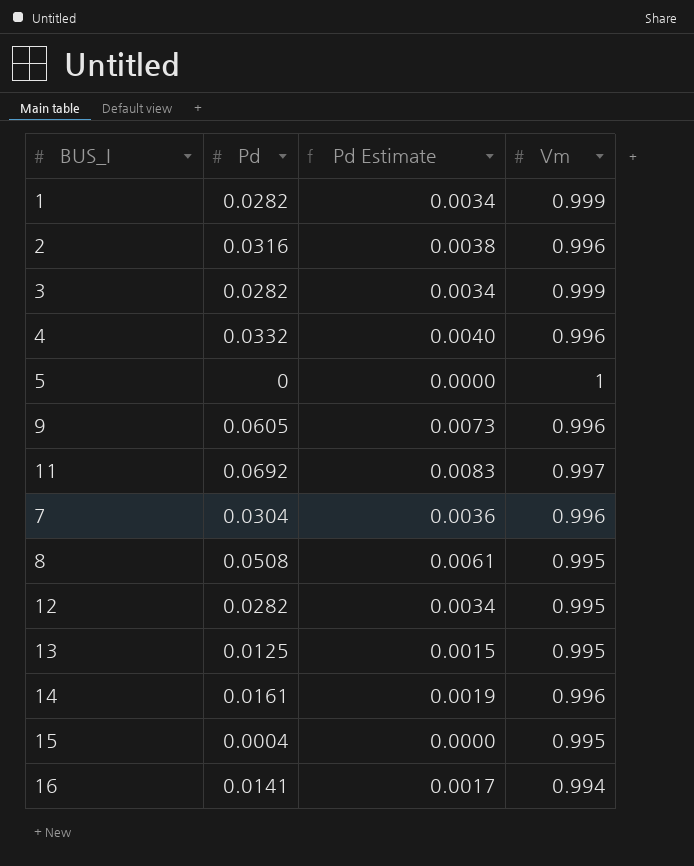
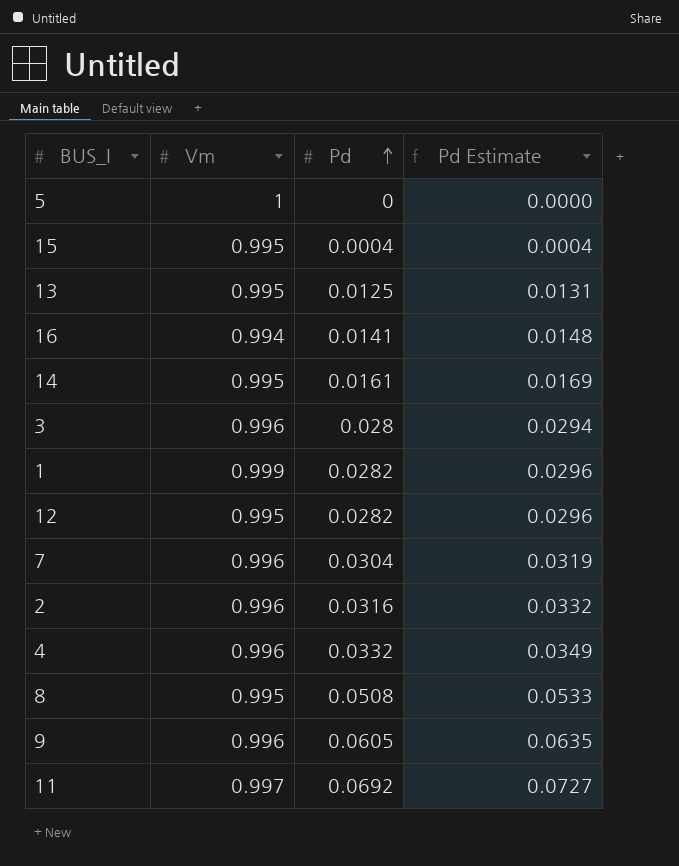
row order: none -> Pd ascending
column Vm | position: 4 -> 2
column Pd Estimate | formula: [Pd] * 0.12 -> [Pd] * 1.05
14 | Vm: 0.996 -> 0.995
3 | Vm: 0.999 -> 0.996
3 | Pd: 0.0282 -> 0.028

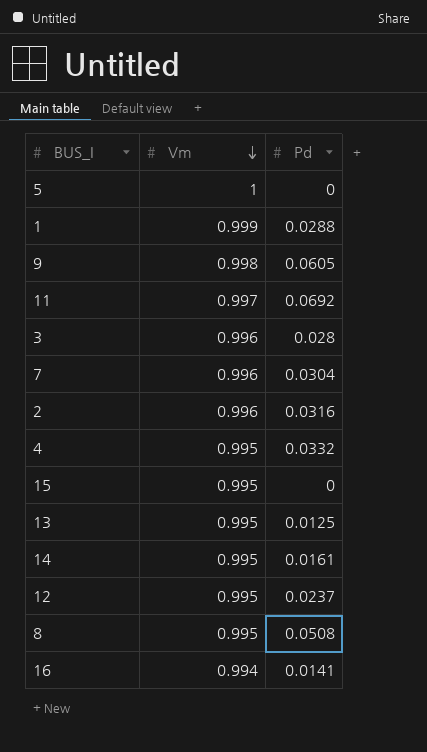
row order: Pd ascending -> Vm descending
column Pd Estimate | formula: [Pd] * 1.05 -> none
1 | Pd: 0.0282 -> 0.0288
9 | Vm: 0.996 -> 0.998
4 | Vm: 0.996 -> 0.995
15 | Pd: 0.0004 -> 0
12 | Pd: 0.0282 -> 0.0237

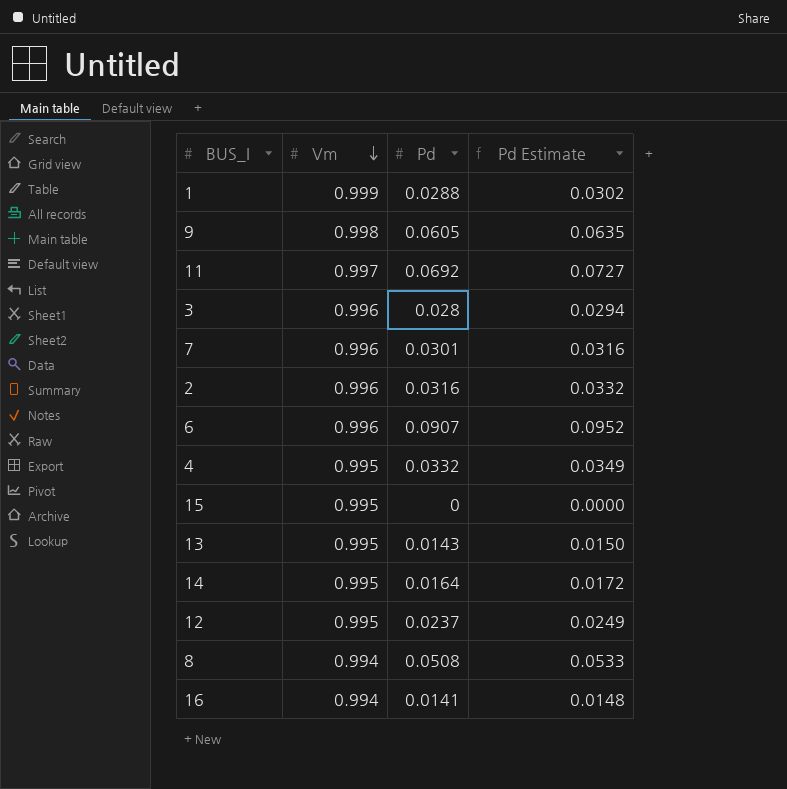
column Pd Estimate | formula: none -> [Pd] * 1.05
row 5: 1 | 0 -> none
7 | Pd: 0.0304 -> 0.0301
row 6: none -> 0.996 | 0.0907 | 0.0952
13 | Pd: 0.0125 -> 0.0143
14 | Pd: 0.0161 -> 0.0164
8 | Vm: 0.995 -> 0.994

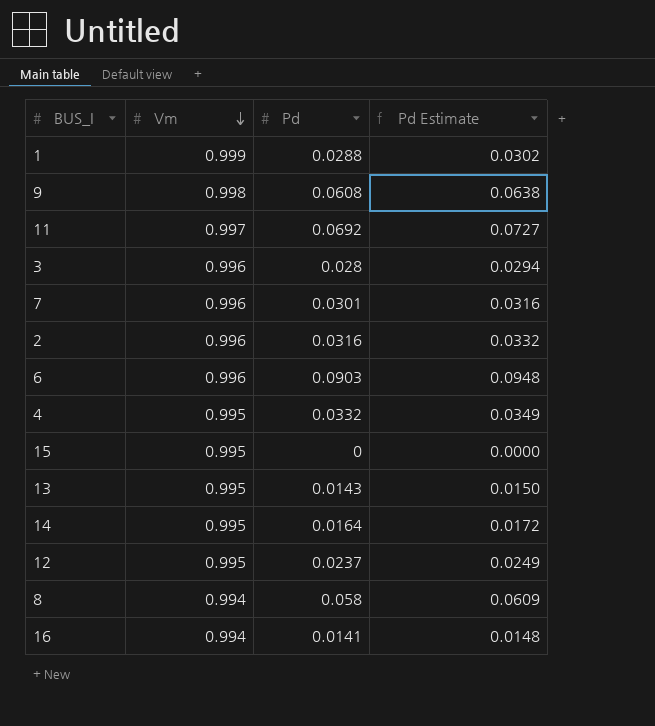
9 | Pd: 0.0605 -> 0.0608
9 | Pd Estimate: 0.0635 -> 0.0638
6 | Pd: 0.0907 -> 0.0903
6 | Pd Estimate: 0.0952 -> 0.0948
8 | Pd: 0.0508 -> 0.058
8 | Pd Estimate: 0.0533 -> 0.0609

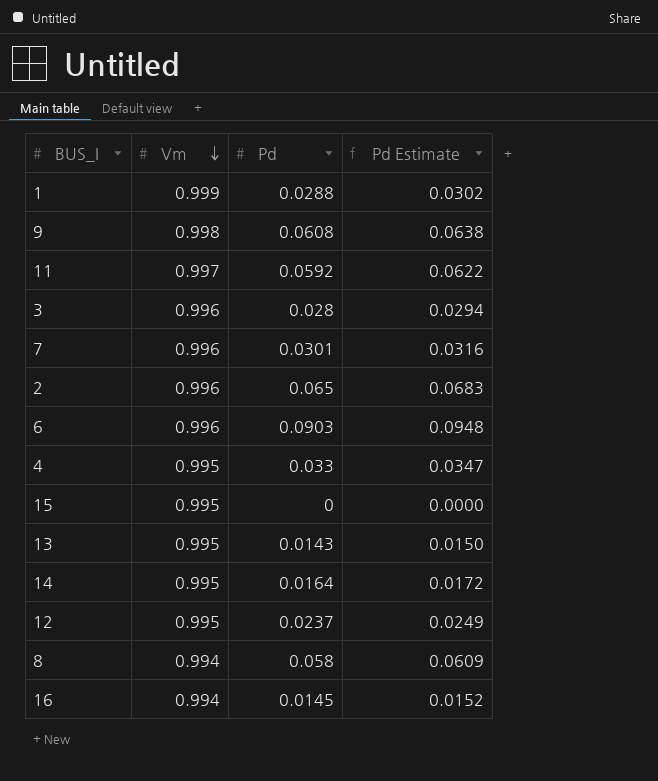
11 | Pd: 0.0692 -> 0.0592
11 | Pd Estimate: 0.0727 -> 0.0622
2 | Pd: 0.0316 -> 0.065
2 | Pd Estimate: 0.0332 -> 0.0683
4 | Pd: 0.0332 -> 0.033
4 | Pd Estimate: 0.0349 -> 0.0347
16 | Pd: 0.0141 -> 0.0145
16 | Pd Estimate: 0.0148 -> 0.0152

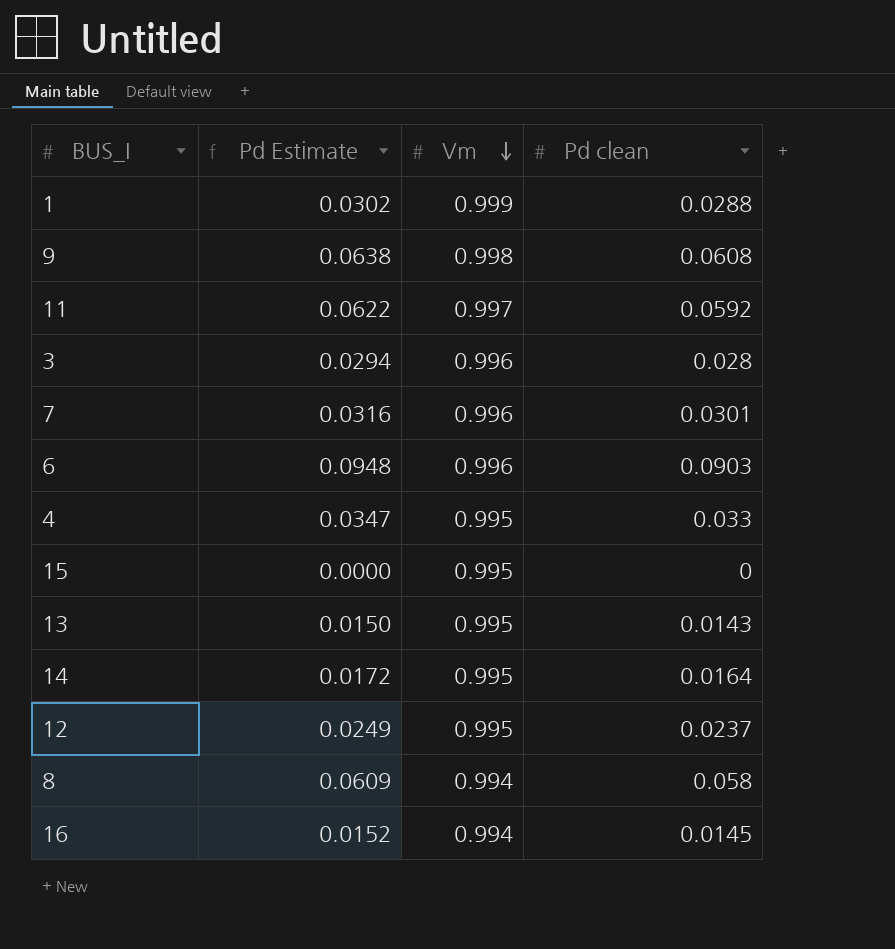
column Pd Estimate | position: 4 -> 2
column name: Pd -> Pd clean
row 2: 0.996 | 0.065 | 0.0683 -> none

